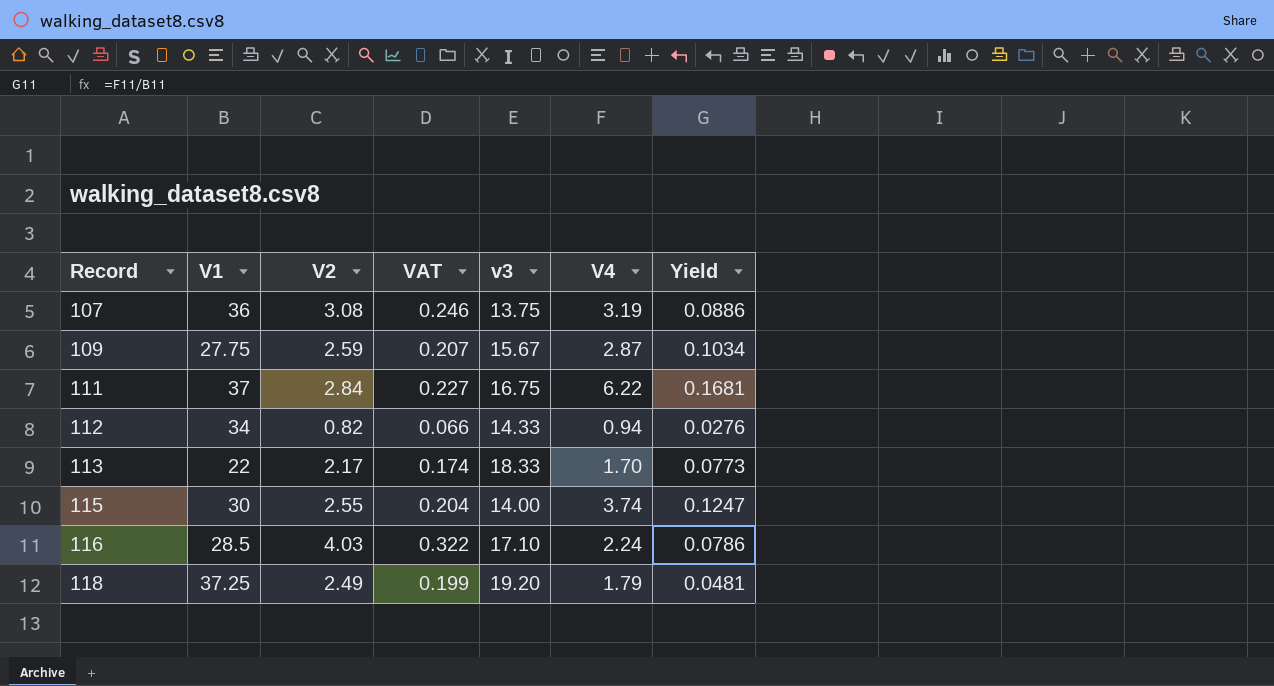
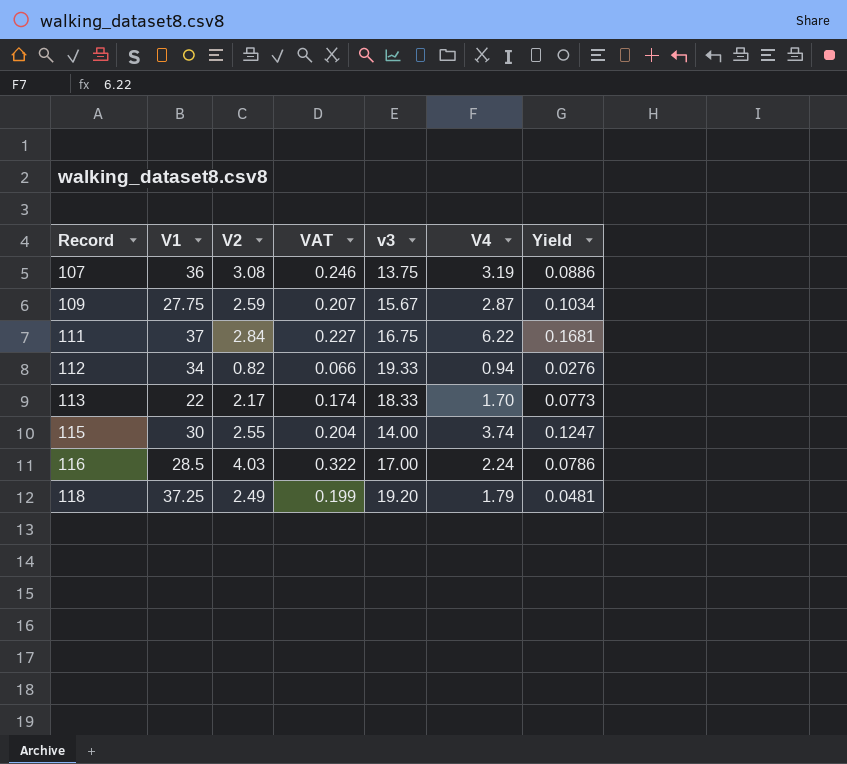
112 | v3: 14.33 -> 19.33
116 | v3: 17.10 -> 17.00

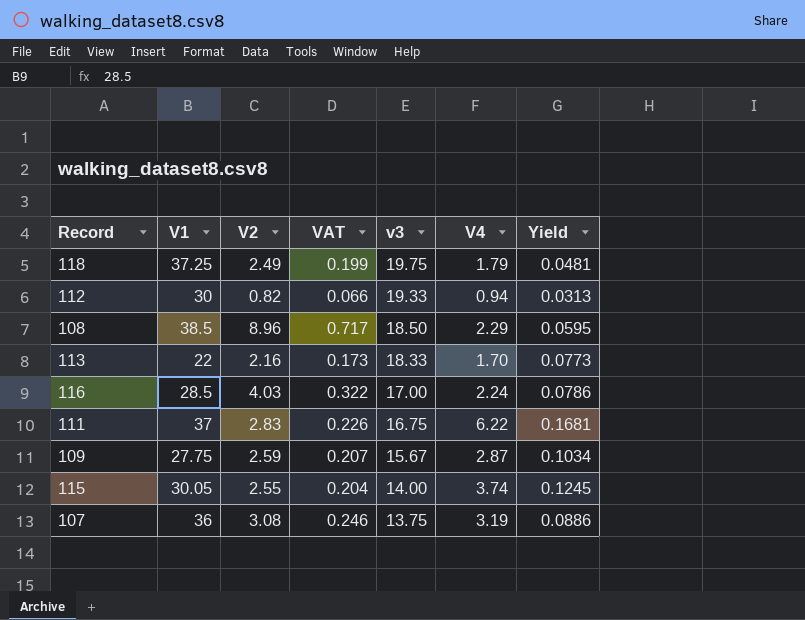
row order: Record ascending -> v3 descending
118 | v3: 19.20 -> 19.75
112 | V1: 34 -> 30
112 | Yield: 0.0276 -> 0.0313
row 108: none -> 38.5 | 8.96 | 0.717 | 18.50 | 2.29 | 0.0595
113 | V2: 2.17 -> 2.16
113 | VAT: 0.174 -> 0.173
111 | V2: 2.84 -> 2.83
111 | VAT: 0.227 -> 0.226
115 | V1: 30 -> 30.05
115 | Yield: 0.1247 -> 0.1245

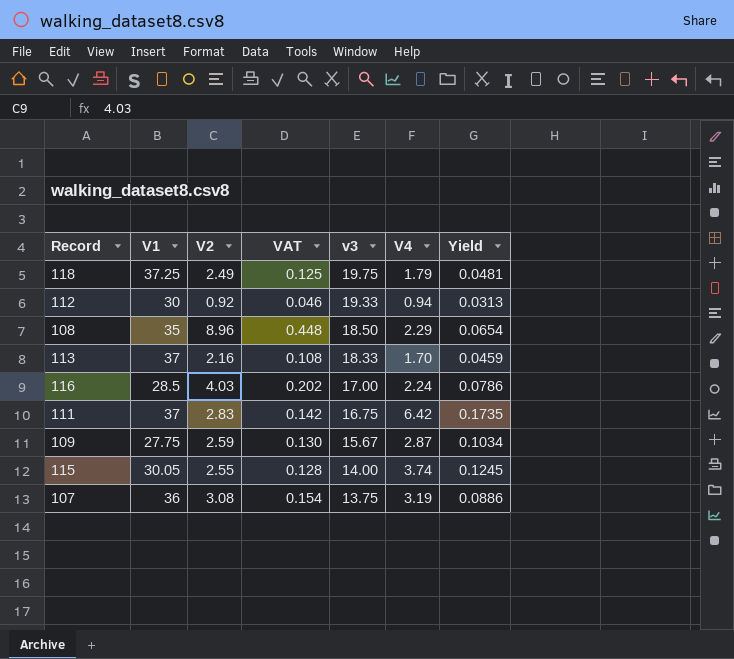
column VAT | formula: [V2] * 0.08 -> [V2] * 0.05
112 | V2: 0.82 -> 0.92
108 | V1: 38.5 -> 35
108 | Yield: 0.0595 -> 0.0654
113 | V1: 22 -> 37
113 | Yield: 0.0773 -> 0.0459
111 | V4: 6.22 -> 6.42
111 | Yield: 0.1681 -> 0.1735

